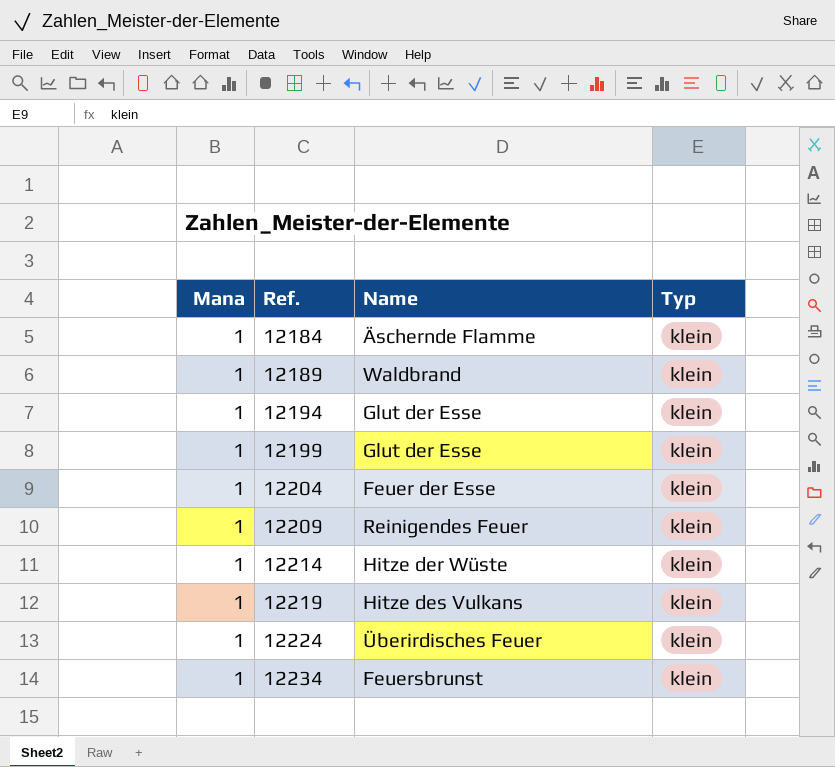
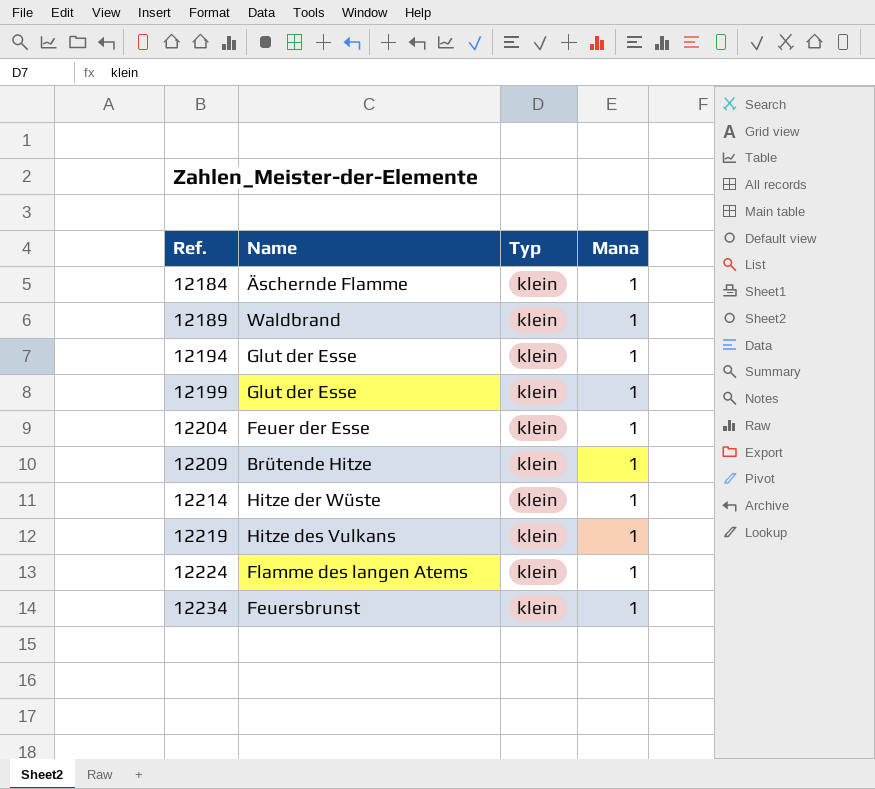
column Mana | position: 1 -> 4
12209 | Name: Reinigendes Feuer -> Brütende Hitze
12224 | Name: Überirdisches Feuer -> Flamme des langen Atems

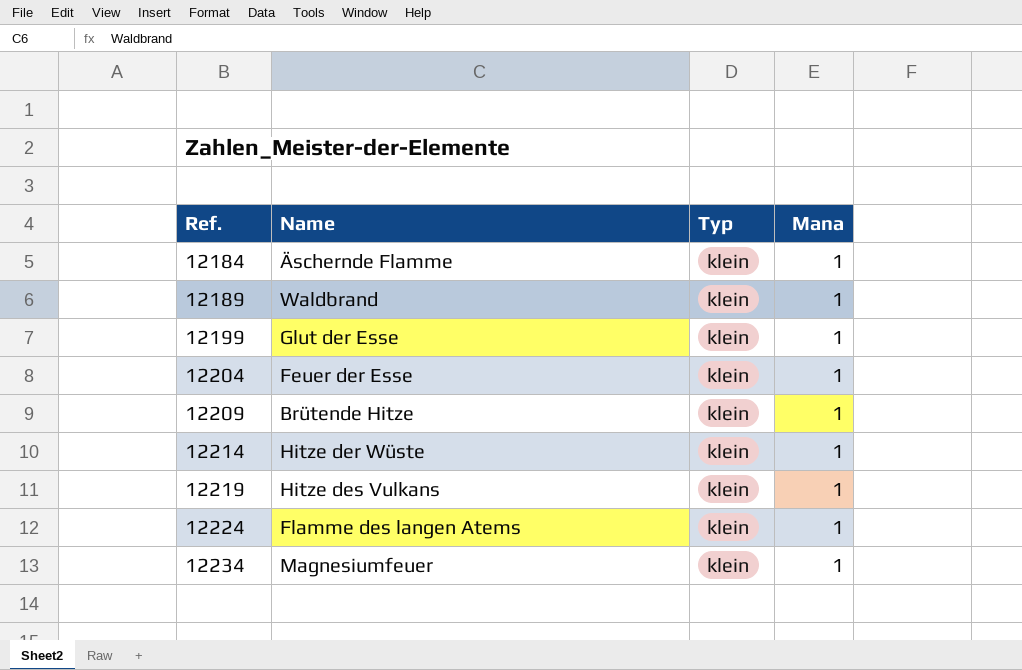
row 12194: Glut der Esse | klein | 1 -> none
12234 | Name: Feuersbrunst -> Magnesiumfeuer

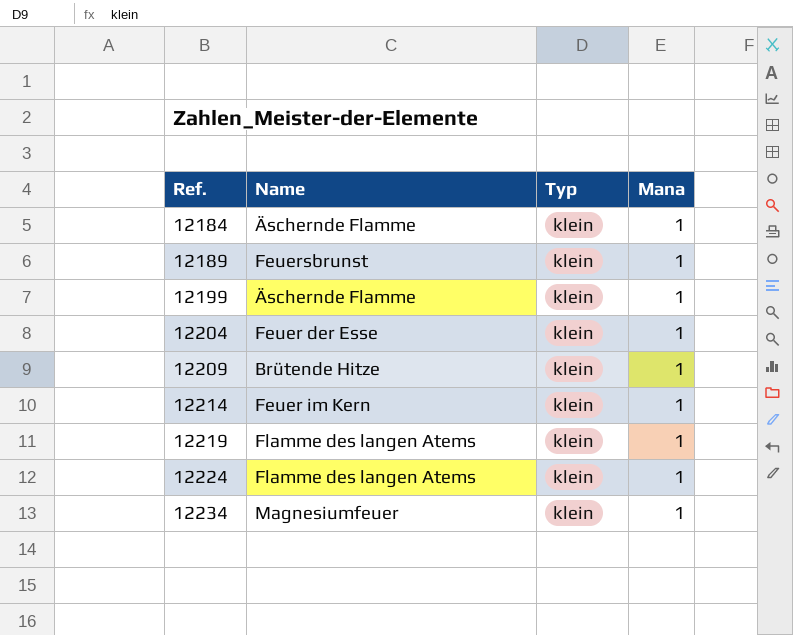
12189 | Name: Waldbrand -> Feuersbrunst
12199 | Name: Glut der Esse -> Äschernde Flamme
12214 | Name: Hitze der Wüste -> Feuer im Kern
12219 | Name: Hitze des Vulkans -> Flamme des langen Atems

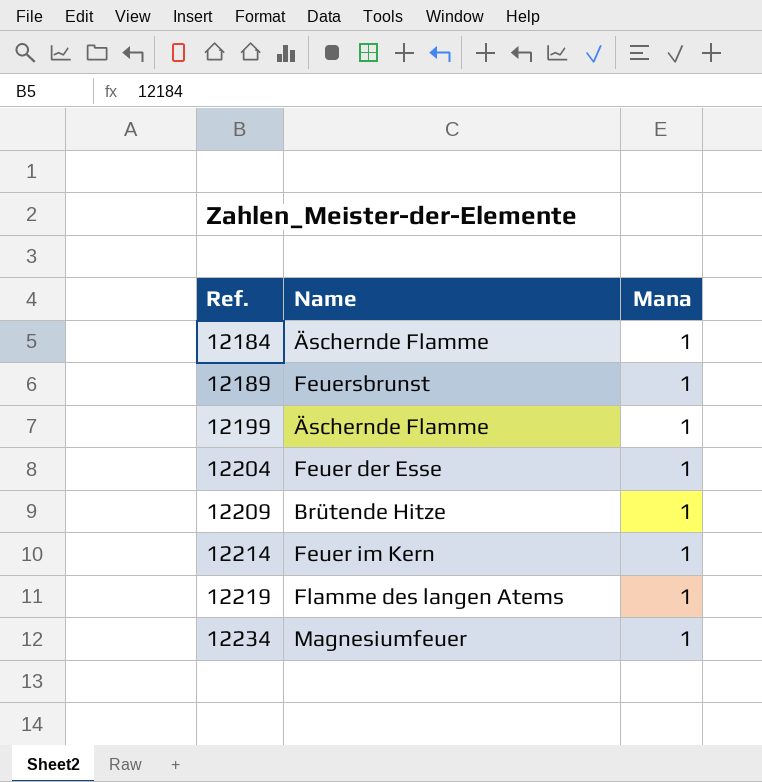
column Typ | position: 3 -> none
row 12224: Flamme des langen Atems | klein | 1 -> none

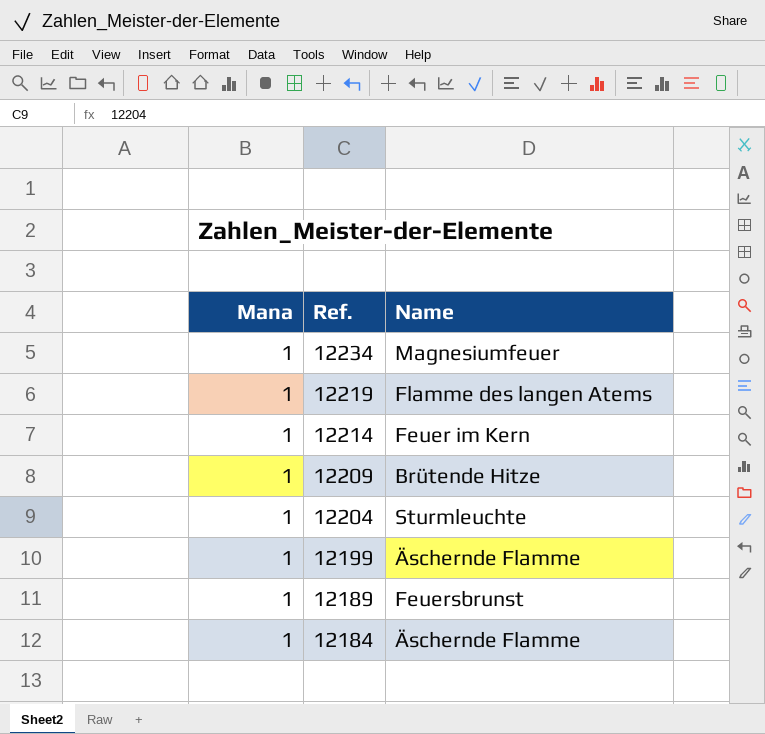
row order: Ref. ascending -> Ref. descending
column Mana | position: 3 -> 1
12204 | Name: Feuer der Esse -> Sturmleuchte

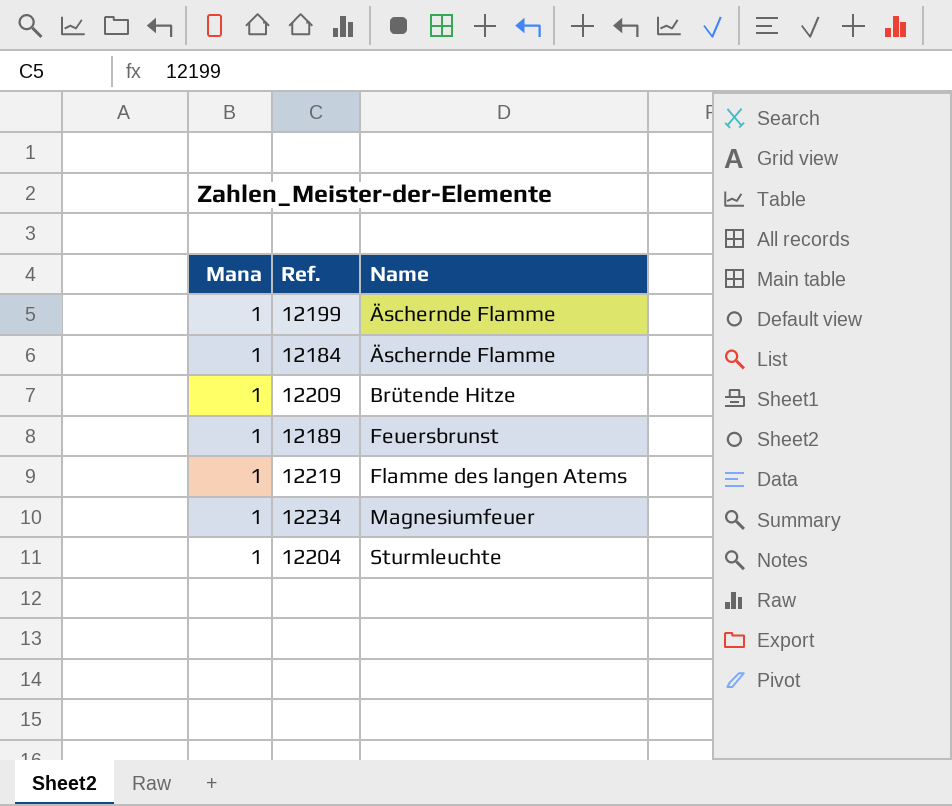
row order: Ref. descending -> Name ascending
row 12214: 1 | Feuer im Kern -> none

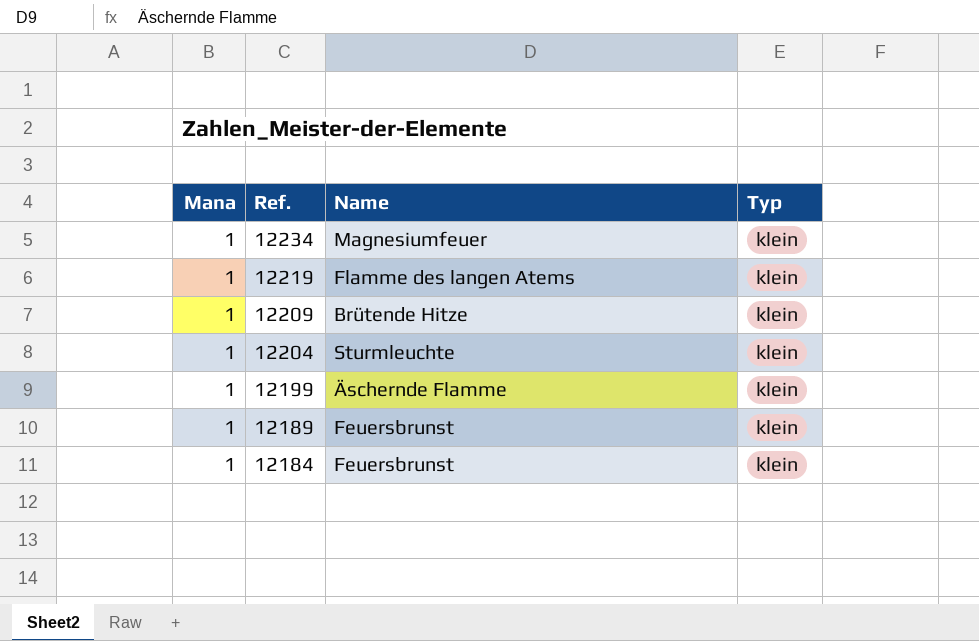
row order: Name ascending -> Ref. descending
column Typ | position: none -> 4
12184 | Name: Äschernde Flamme -> Feuersbrunst

